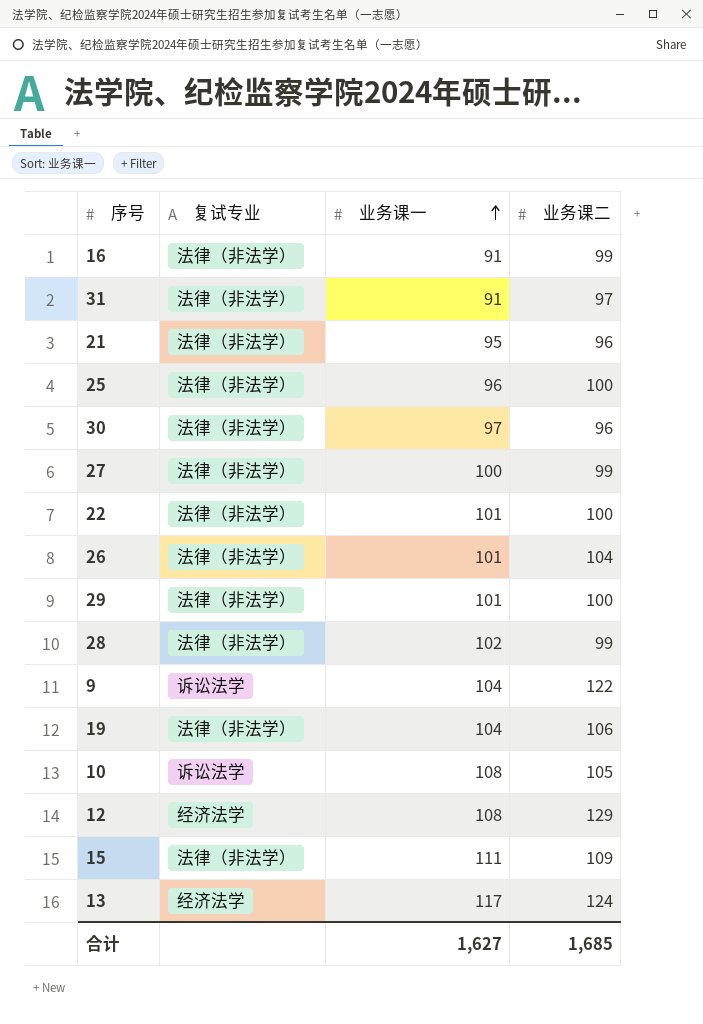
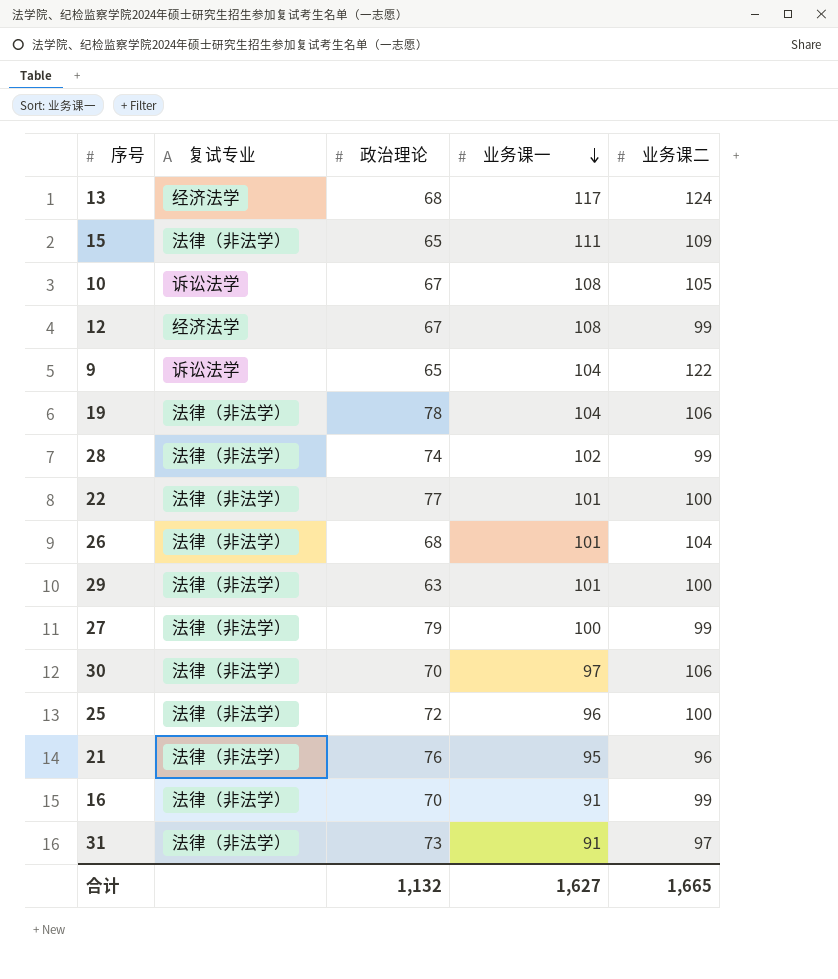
row order: 业务课一 ascending -> 业务课一 descending
column 政治理论 | position: none -> 3
12 | 业务课二: 129 -> 99
30 | 业务课二: 96 -> 106
合计 | 业务课二: 1,685 -> 1,665

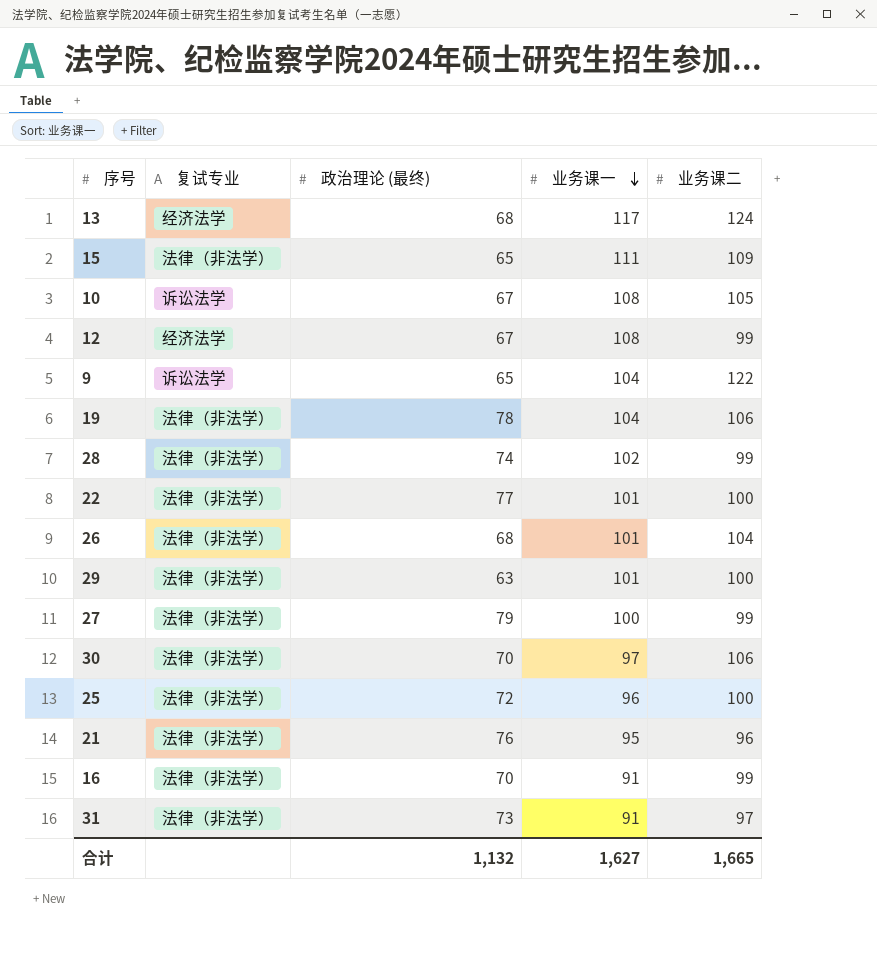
column name: 政治理论 -> 政治理论 (最终)

